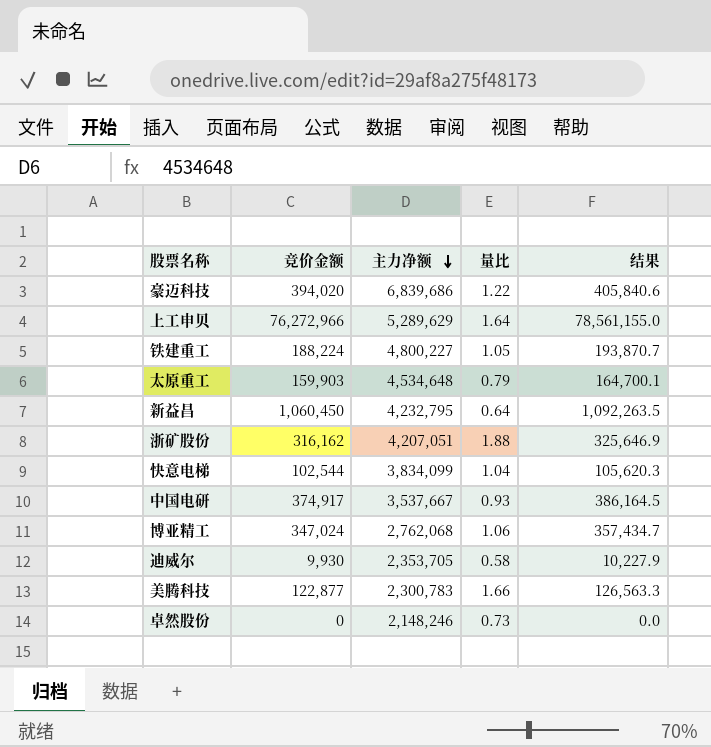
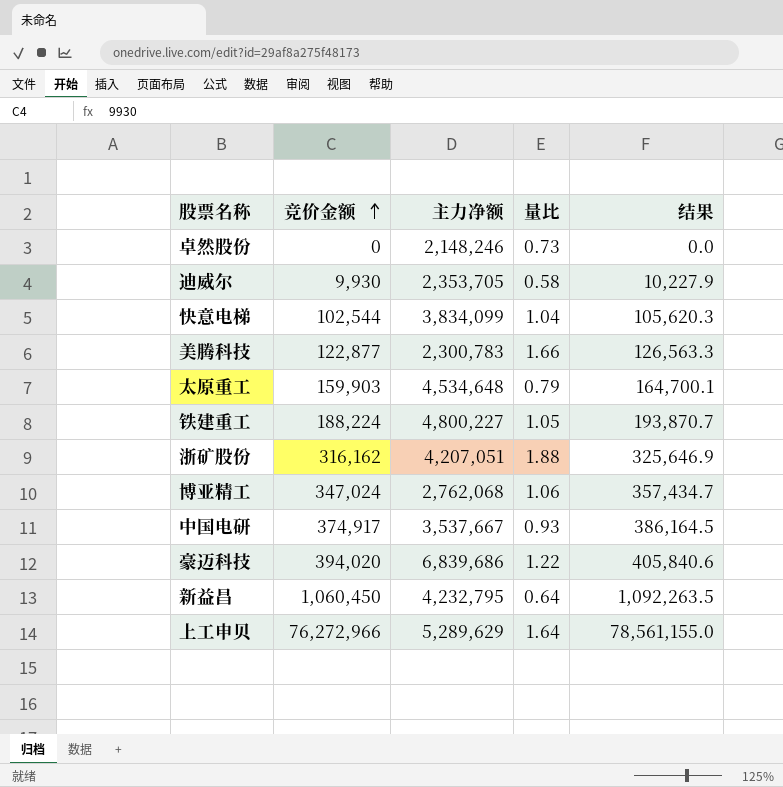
row order: 主力净额 descending -> 竞价金额 ascending

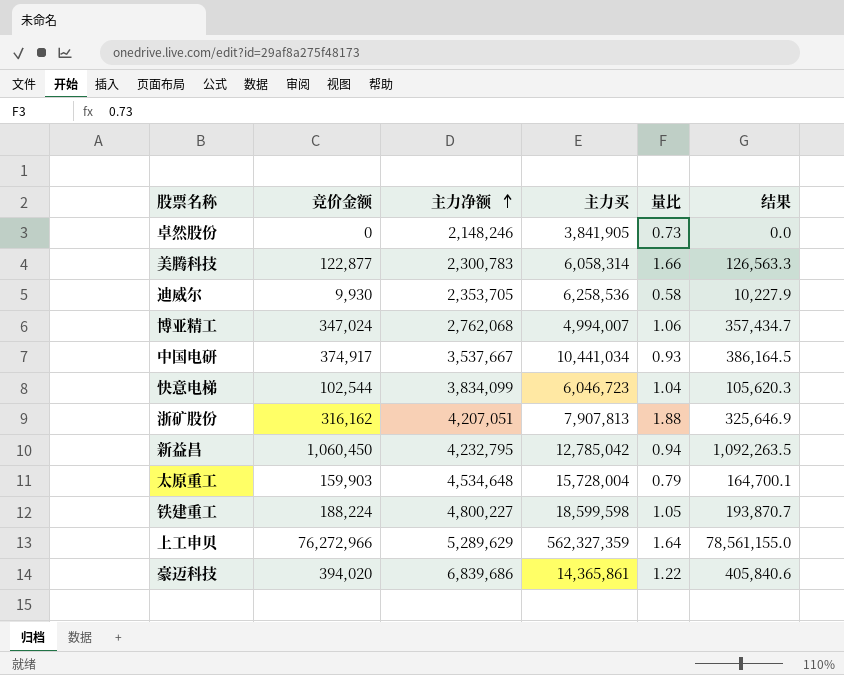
row order: 竞价金额 ascending -> 主力净额 ascending
column 主力买 | position: none -> 4
新益昌 | 量比: 0.64 -> 0.94

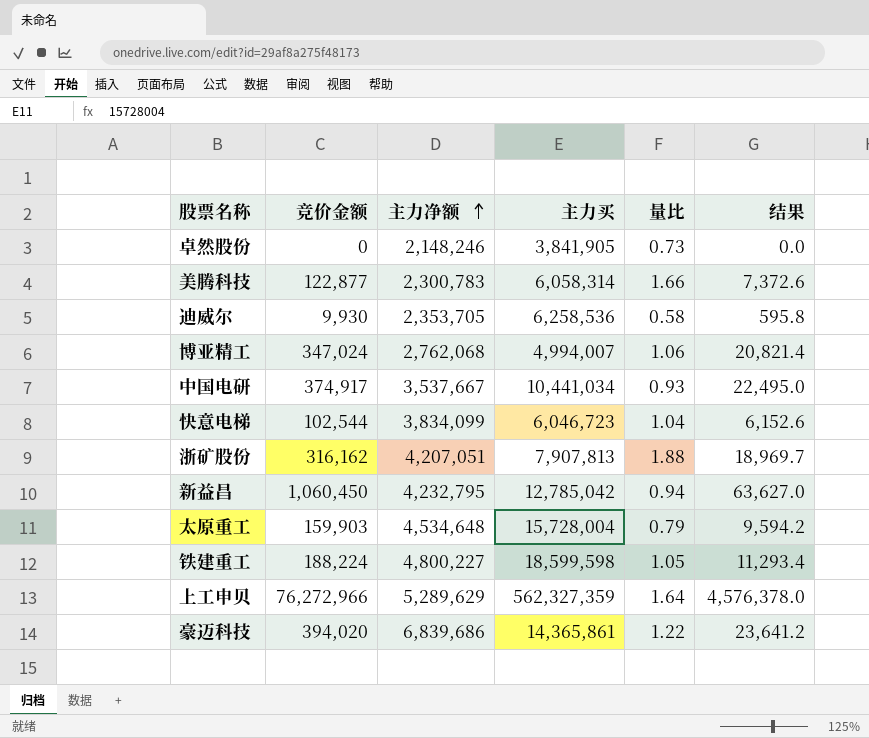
column 结果 | formula: [竞价金额] * 1.03 -> [竞价金额] * 0.06

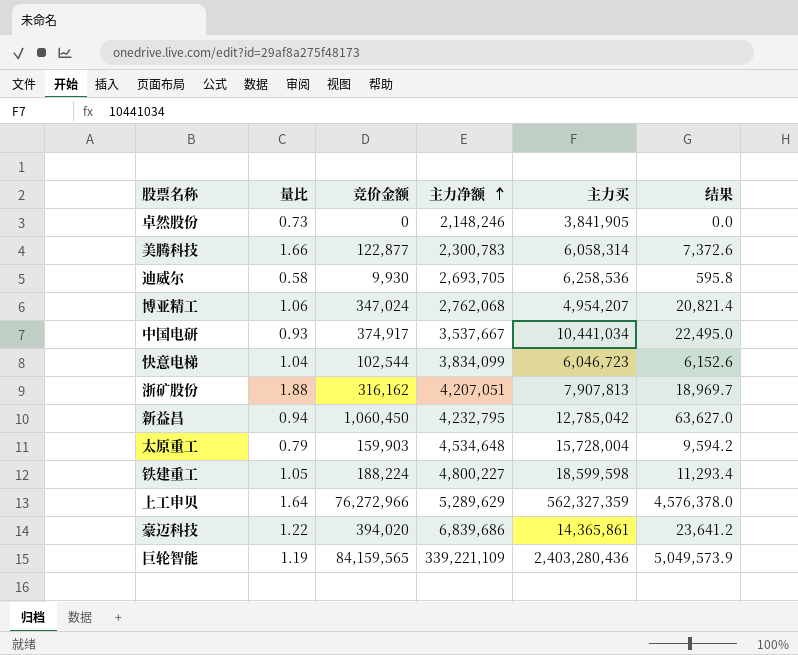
column 量比 | position: 5 -> 2
迪威尔 | 主力净额: 2,353,705 -> 2,693,705
博亚精工 | 主力买: 4,994,007 -> 4,954,207
row 巨轮智能: none -> 1.19 | 84,159,565 | 339,221,109 | 2,403,280,436 | 5,049,573.9

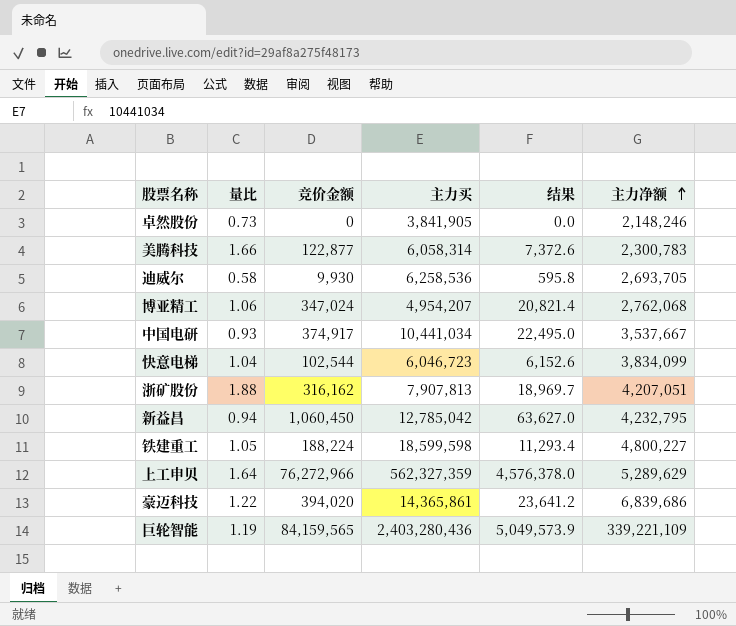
column 主力净额 | position: 4 -> 6
row 太原重工: 0.79 | 159,903 | 4,534,648 | 15,728,004 | 9,594.2 -> none

